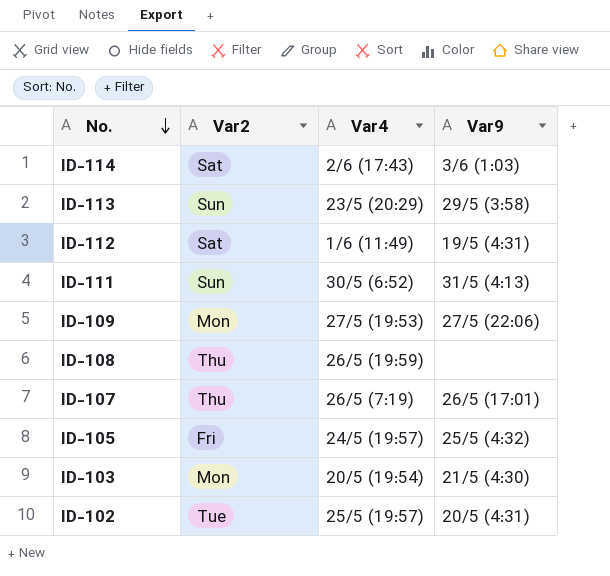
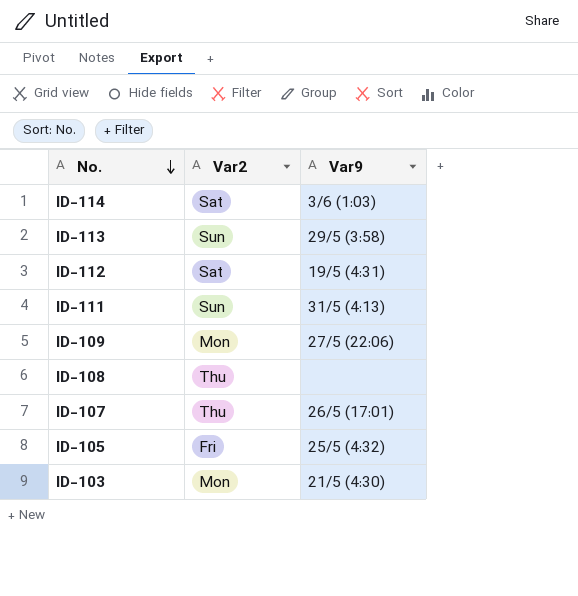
column Var4 | position: 3 -> none
row ID-102: Tue | 25/5 (19:57) | 20/5 (4:31) -> none

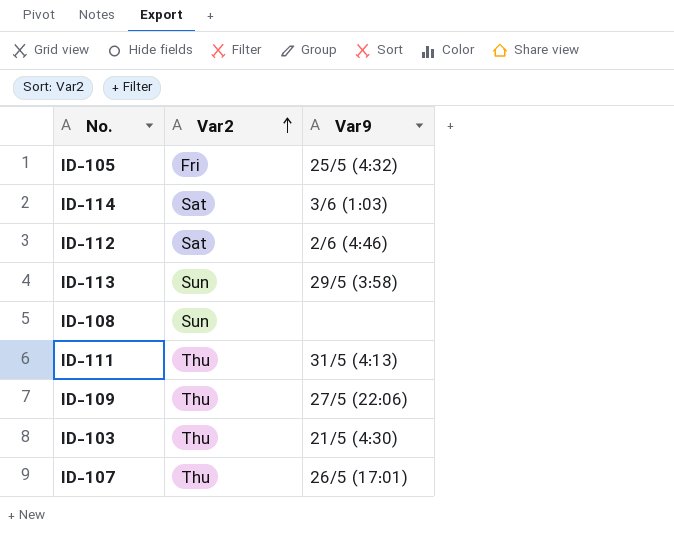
row order: No. descending -> Var2 ascending
ID-112 | Var9: 19/5 (4:31) -> 2/6 (4:46)
ID-108 | Var2: Thu -> Sun
ID-111 | Var2: Sun -> Thu
ID-109 | Var2: Mon -> Thu
ID-103 | Var2: Mon -> Thu

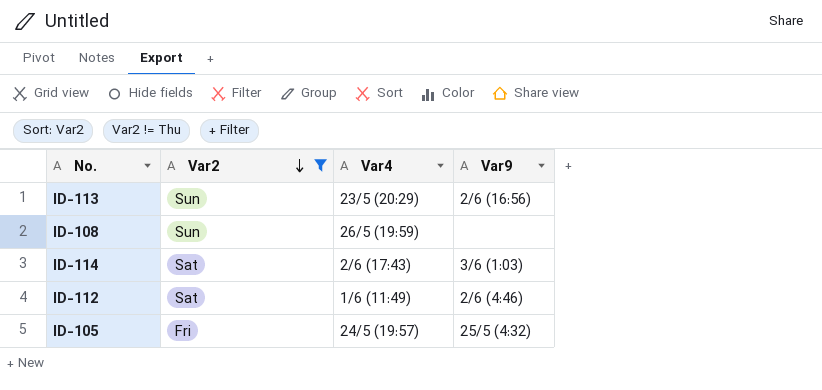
filter: none -> Var2 != Thu
row order: Var2 ascending -> Var2 descending
column Var4 | position: none -> 3
ID-113 | Var9: 29/5 (3:58) -> 2/6 (16:56)

